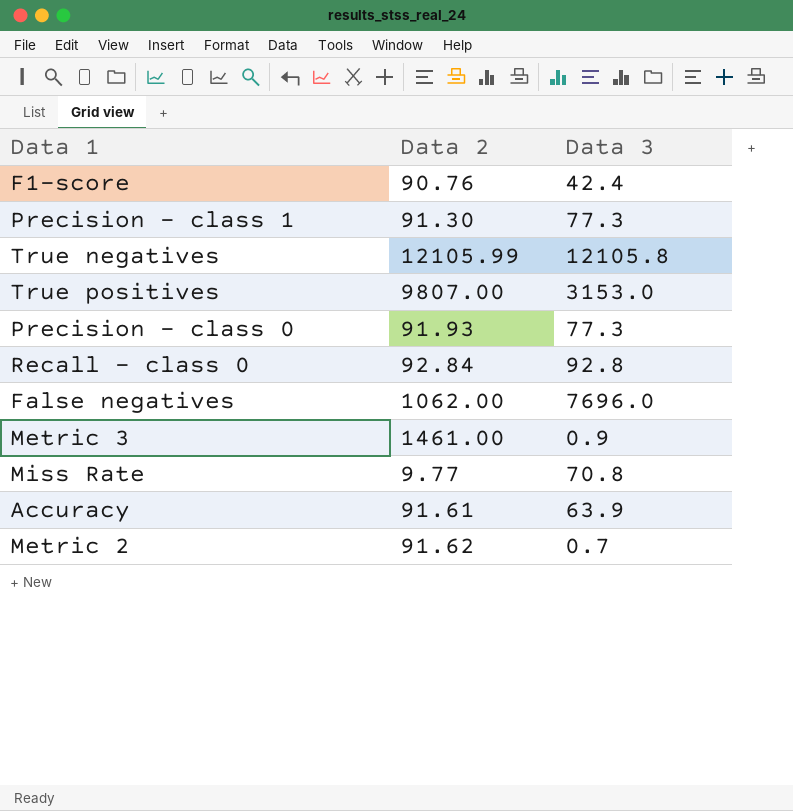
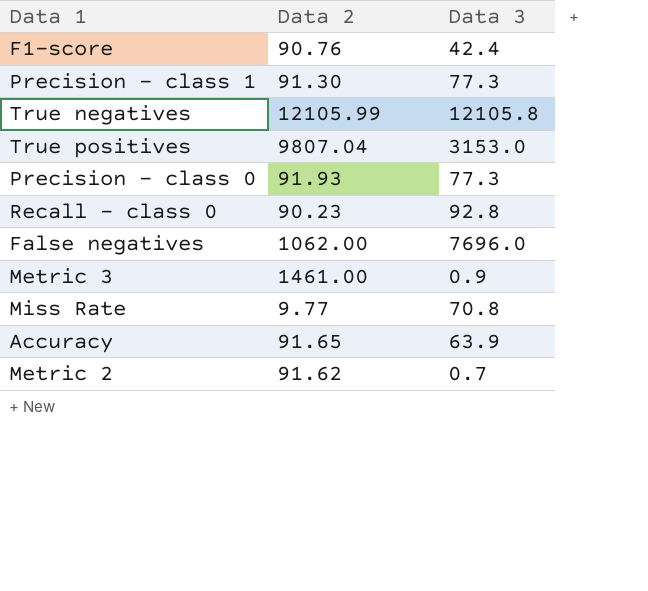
True positives | Data 2: 9807.00 -> 9807.04
Recall - class 0 | Data 2: 92.84 -> 90.23
Accuracy | Data 2: 91.61 -> 91.65

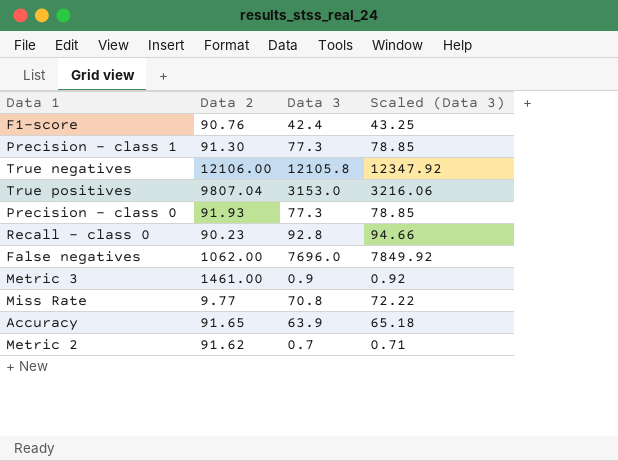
column Scaled (Data 3) | formula: none -> [Data 3] * 1.02
True negatives | Data 2: 12105.99 -> 12106.00

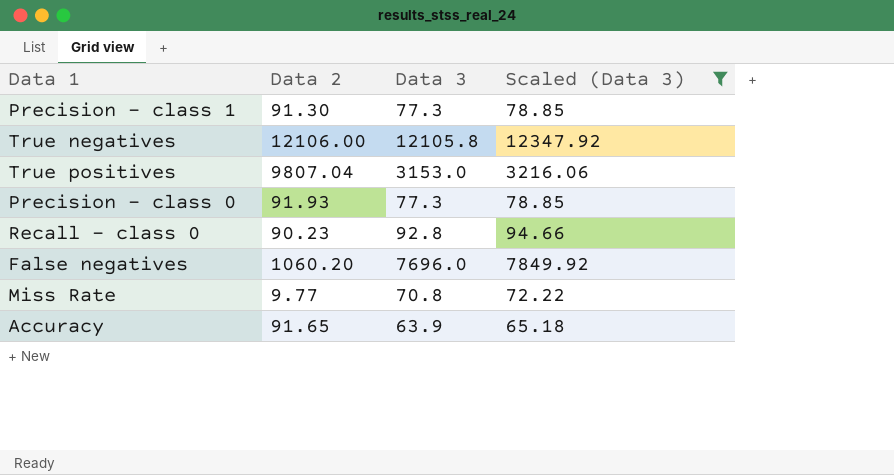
filter: none -> Scaled (Data 3) >= 65.18
False negatives | Data 2: 1062.00 -> 1060.20

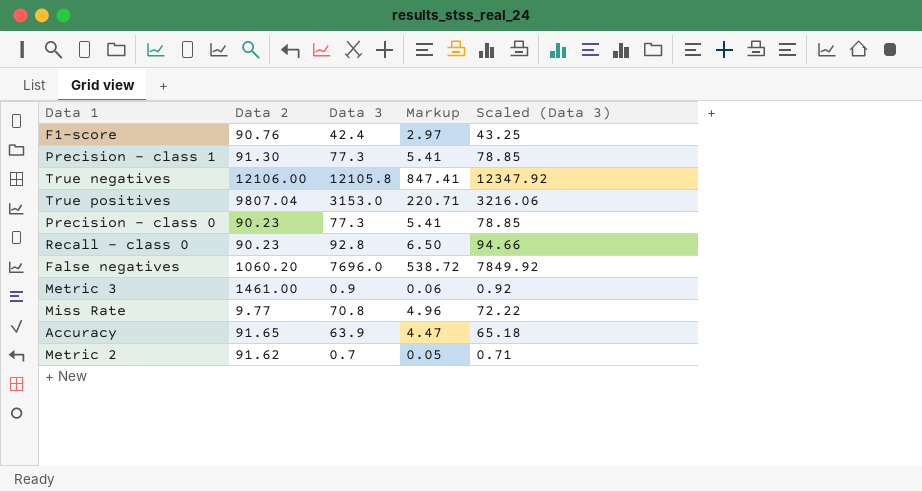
filter: Scaled (Data 3) >= 65.18 -> none
column Markup | formula: none -> [Data 3] * 0.07
Precision - class 0 | Data 2: 91.93 -> 90.23

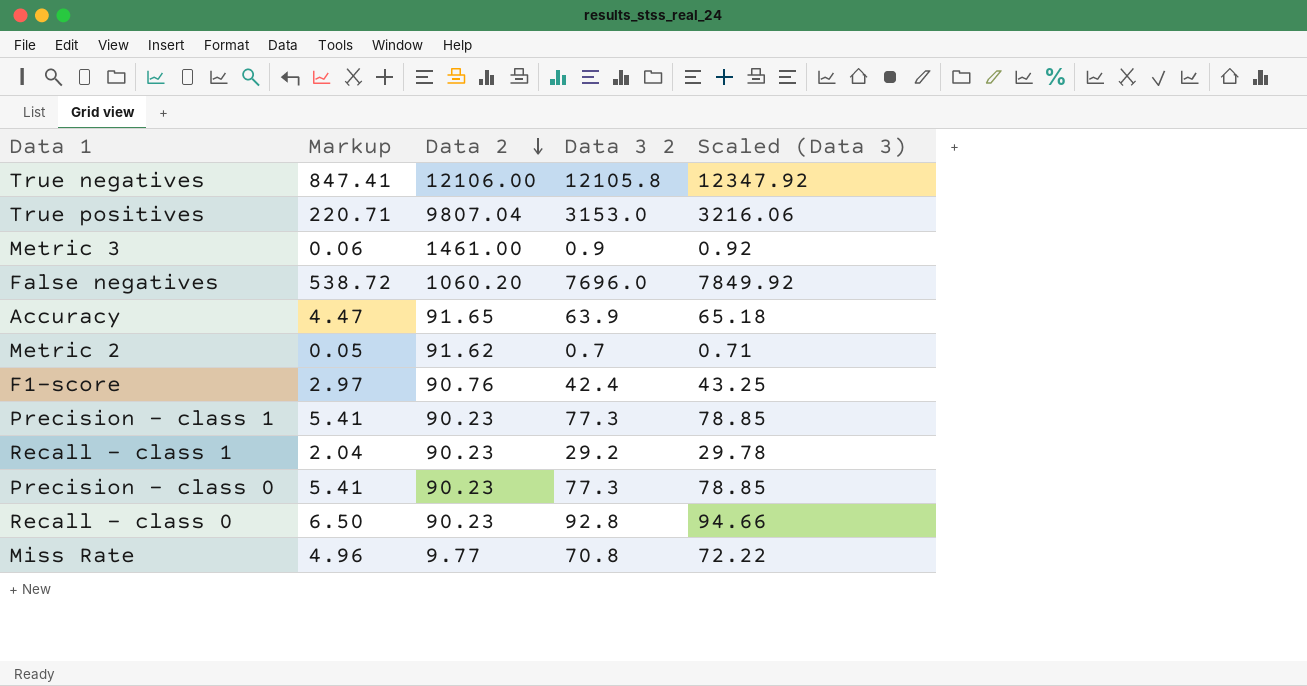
row order: none -> Data 2 descending
column Markup | position: 4 -> 2
column name: Data 3 -> Data 3 2
Precision - class 1 | Data 2: 91.30 -> 90.23
row Recall - class 1: none -> 2.04 | 90.23 | 29.2 | 29.78

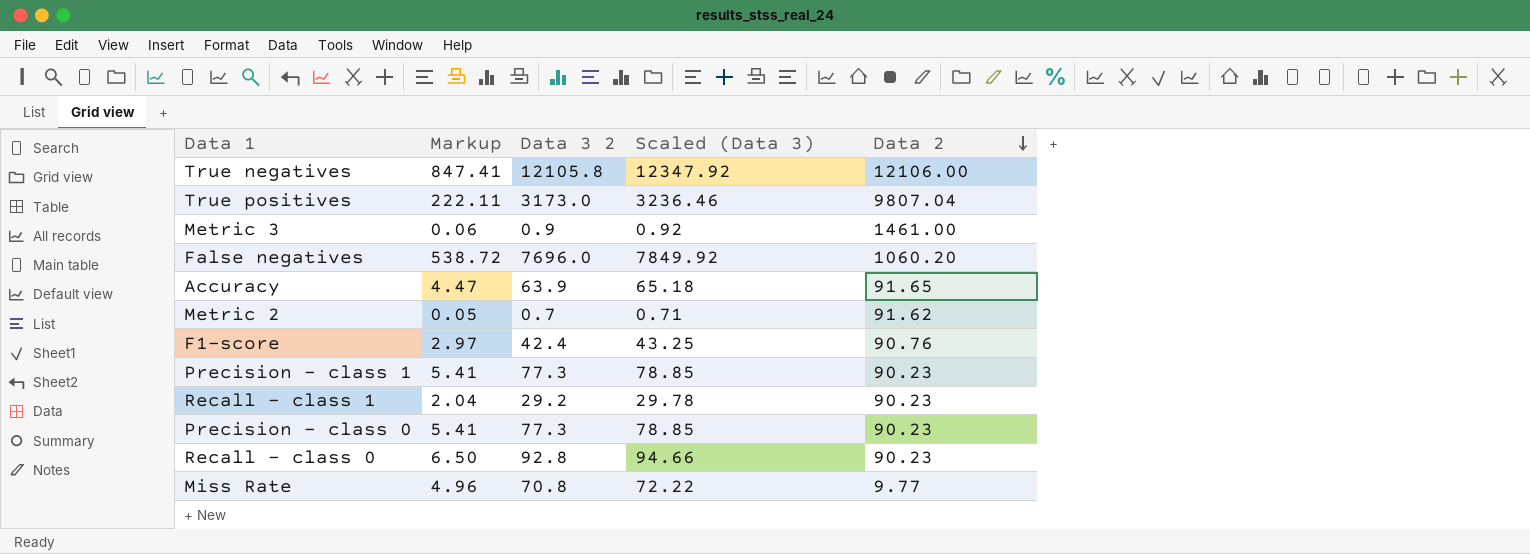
column Data 2 | position: 3 -> 5
True positives | Markup: 220.71 -> 222.11
True positives | Data 3 2: 3153.0 -> 3173.0
True positives | Scaled (Data 3): 3216.06 -> 3236.46

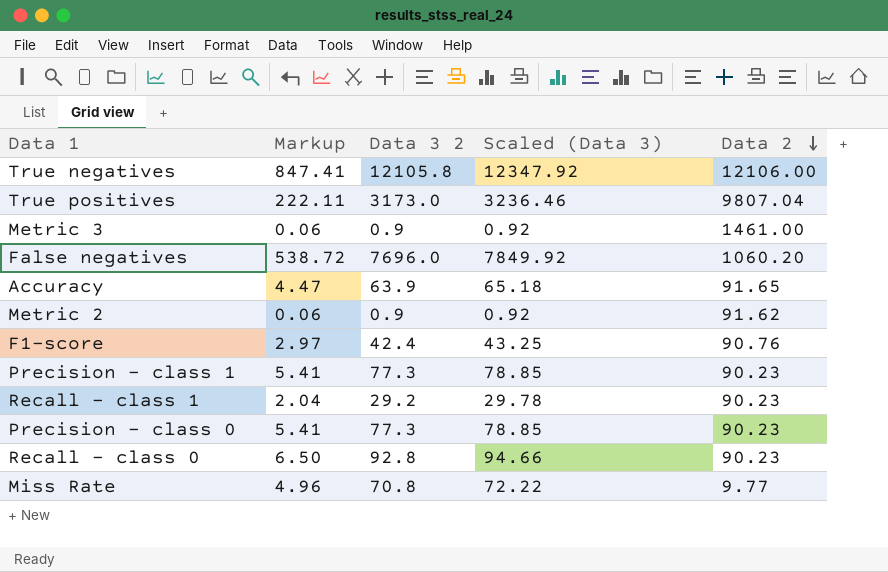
Metric 2 | Markup: 0.05 -> 0.06
Metric 2 | Data 3 2: 0.7 -> 0.9
Metric 2 | Scaled (Data 3): 0.71 -> 0.92

